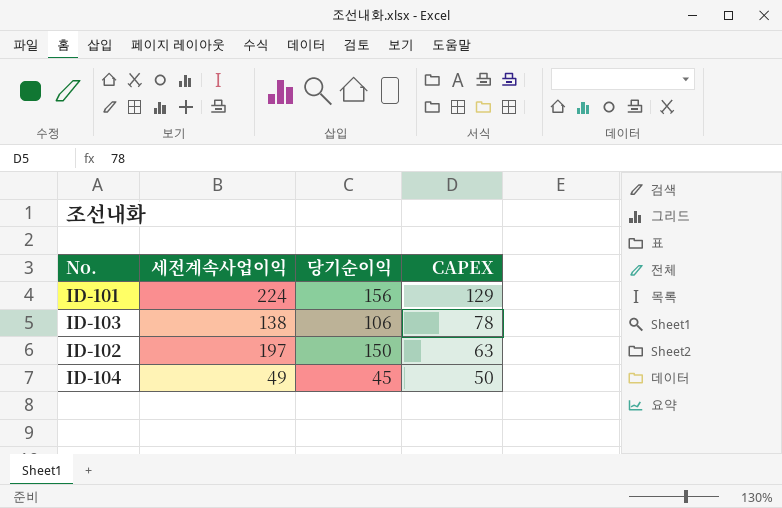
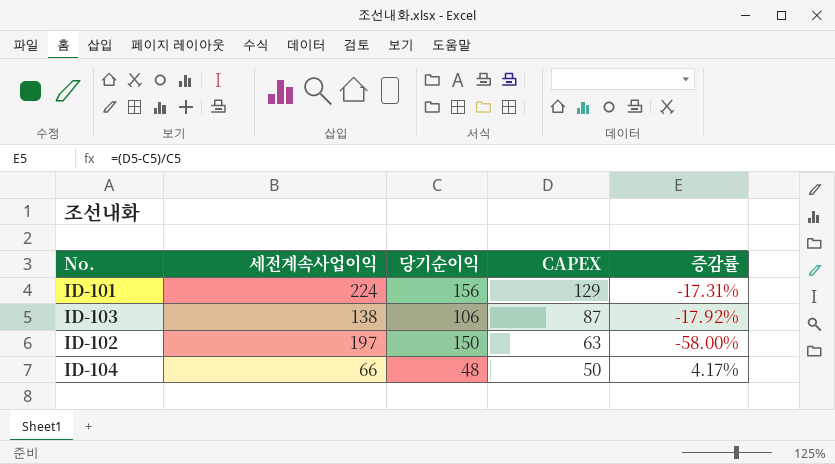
column 증감률 | formula: none -> ([CAPEX] - [당기순이익]) / [당기순이익]
ID-103 | CAPEX: 78 -> 87
ID-104 | 세전계속사업이익: 49 -> 66
ID-104 | 당기순이익: 45 -> 48

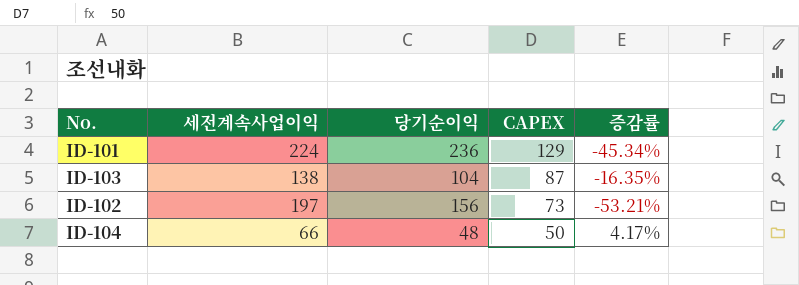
ID-101 | 당기순이익: 156 -> 236
ID-101 | 증감률: -17.31% -> -45.34%
ID-103 | 당기순이익: 106 -> 104
ID-103 | 증감률: -17.92% -> -16.35%
ID-102 | 당기순이익: 150 -> 156
ID-102 | CAPEX: 63 -> 73
ID-102 | 증감률: -58.00% -> -53.21%

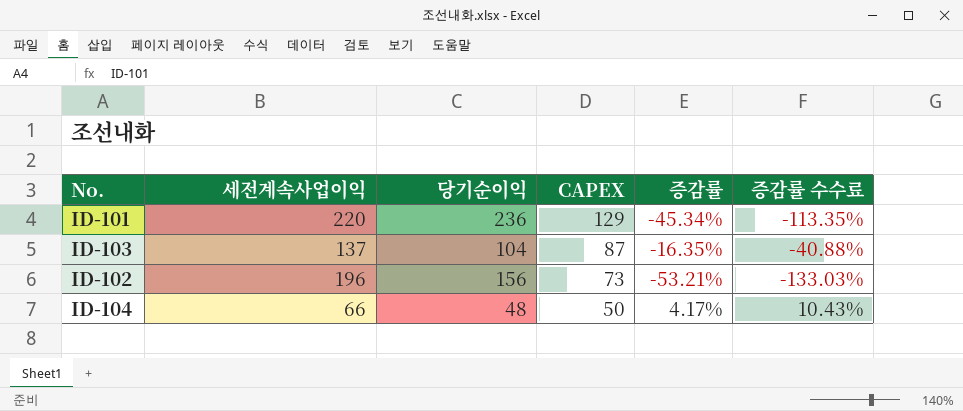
column 증감률 수수료 | formula: none -> [증감률] * 2.5
ID-101 | 세전계속사업이익: 224 -> 220
ID-103 | 세전계속사업이익: 138 -> 137
ID-102 | 세전계속사업이익: 197 -> 196

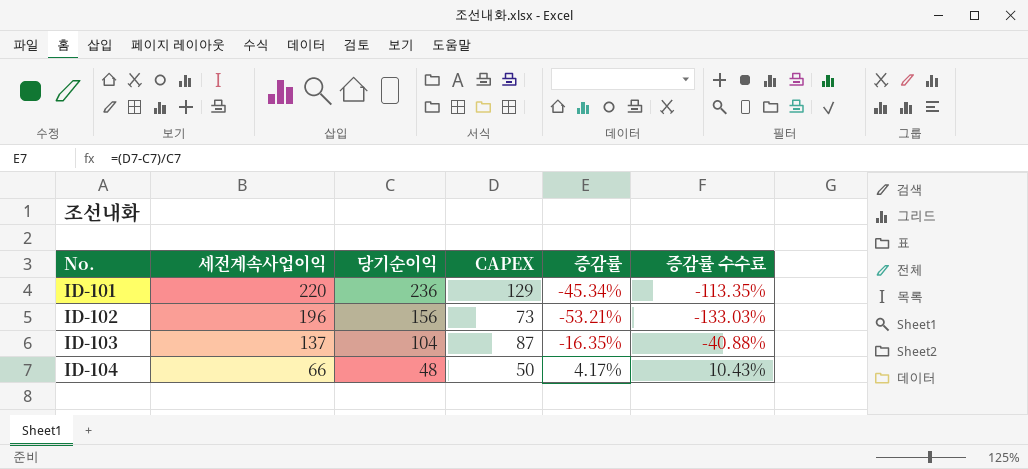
row order: CAPEX descending -> No. ascending

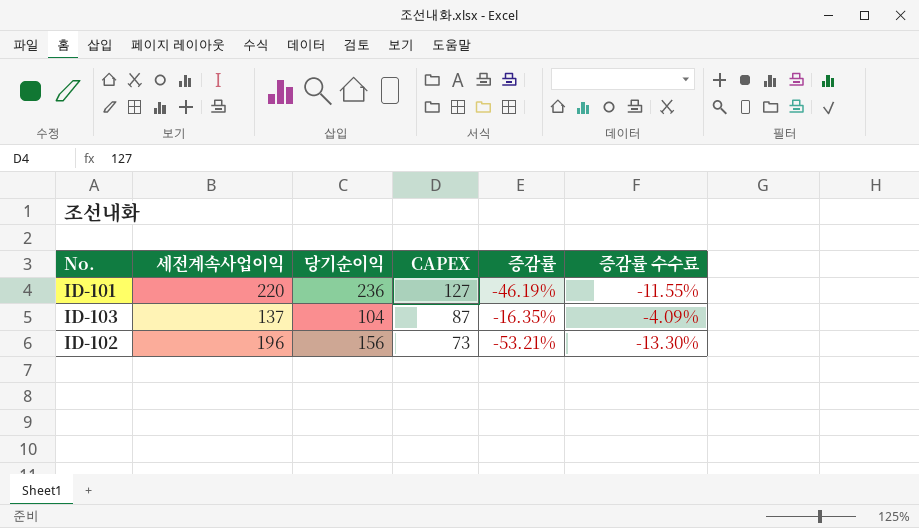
row order: No. ascending -> CAPEX descending
column 증감률 수수료 | formula: [증감률] * 2.5 -> [증감률] * 0.25
row ID-104: 66 | 48 | 50 | 4.17% | 10.43% -> none
ID-101 | CAPEX: 129 -> 127
ID-101 | 증감률: -45.34% -> -46.19%

